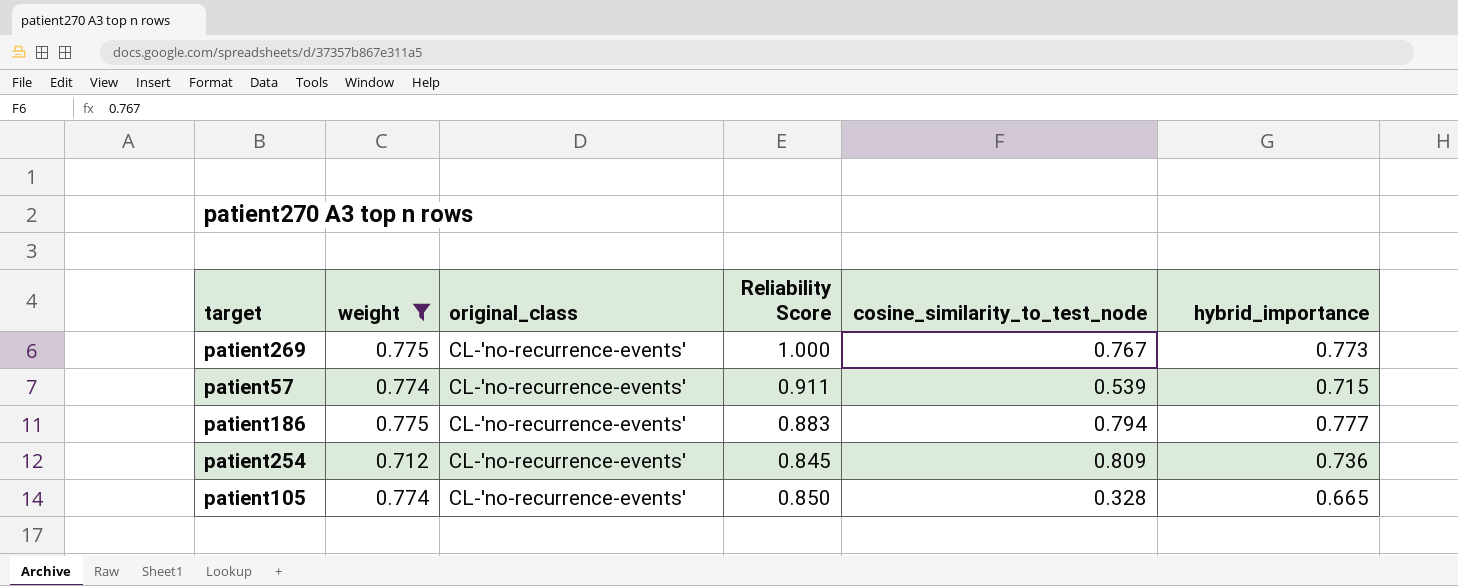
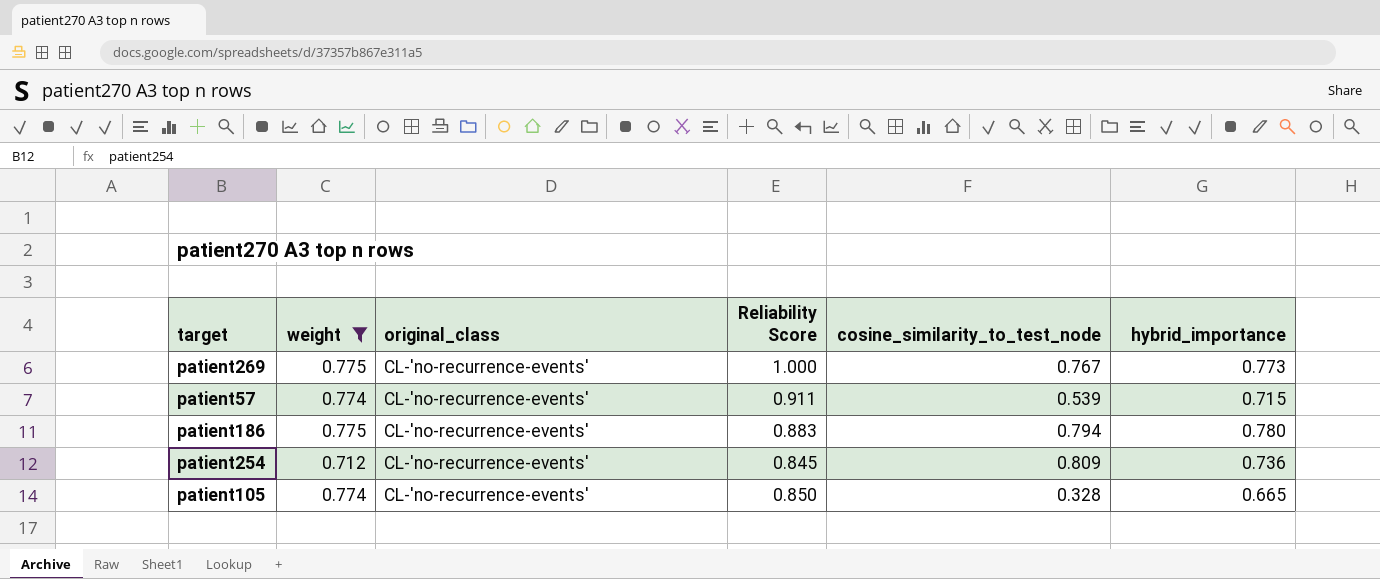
patient186 | hybrid_importance: 0.777 -> 0.780

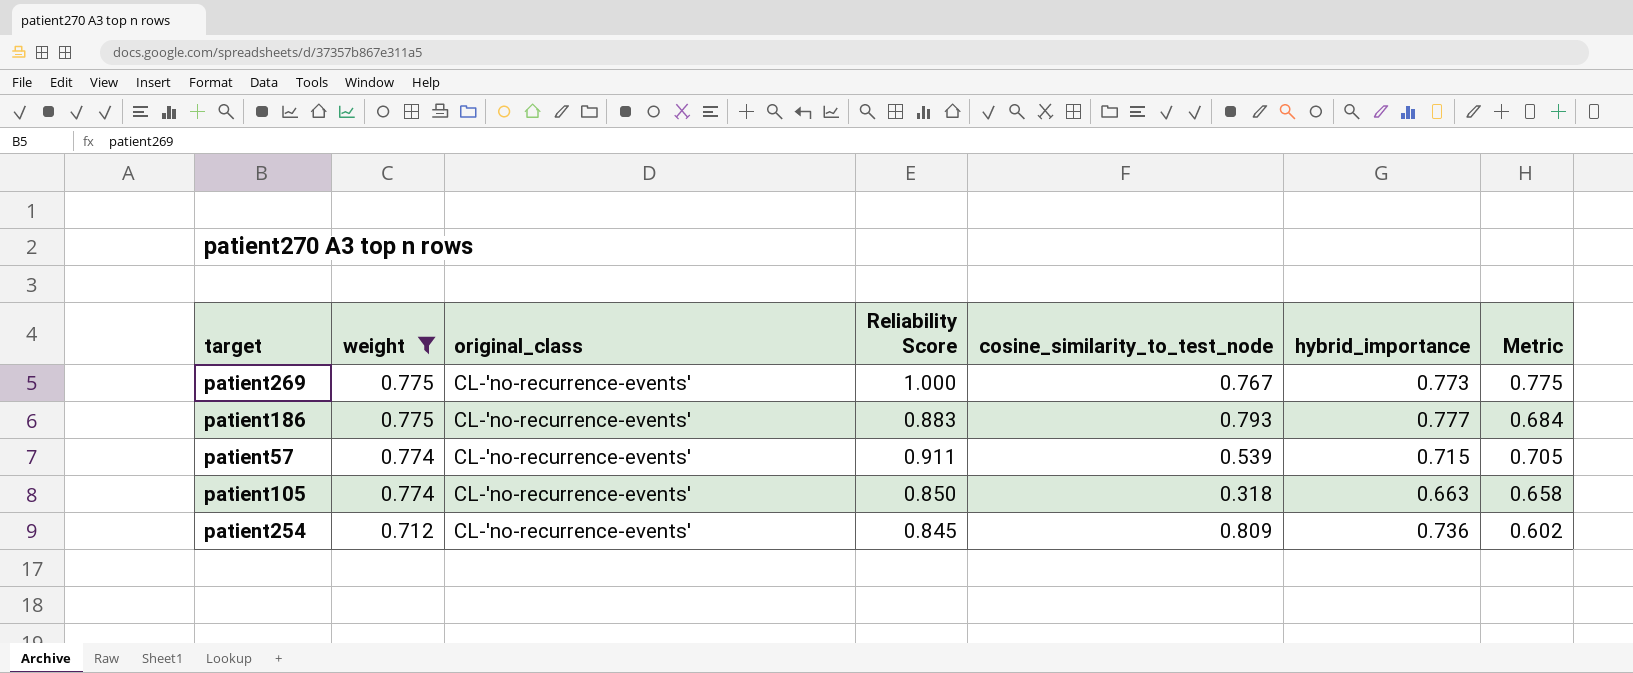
row order: none -> weight descending
column Metric | formula: none -> [weight] * [Reliability Score]
patient186 | cosine_similarity_to_test_node: 0.794 -> 0.793
patient186 | hybrid_importance: 0.780 -> 0.777
patient105 | cosine_similarity_to_test_node: 0.328 -> 0.318
patient105 | hybrid_importance: 0.665 -> 0.663

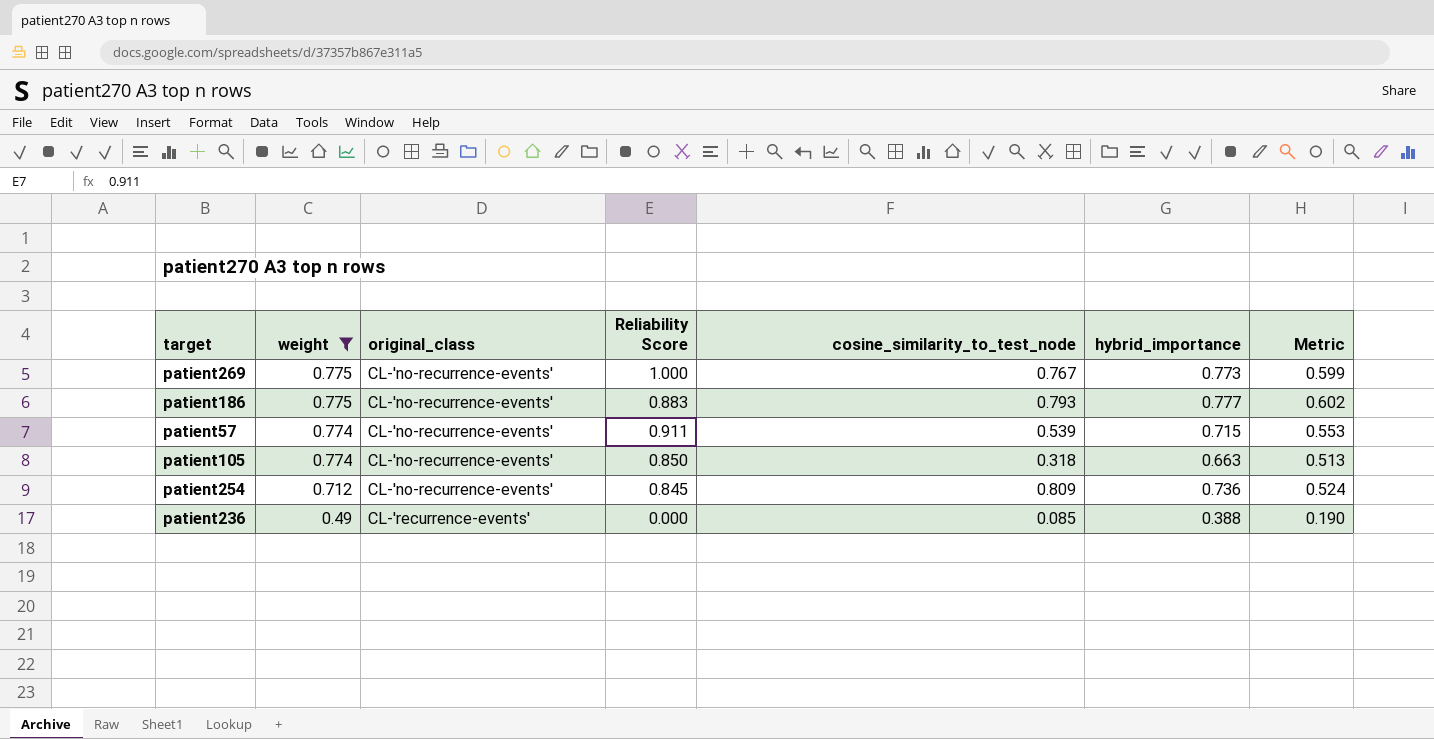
column Metric | formula: [weight] * [Reliability Score] -> [weight] * [hybrid_importance]
row patient236: none -> 0.49 | CL-'recurrence-events' | 0.000 | 0.085 | 0.388 | 0.190

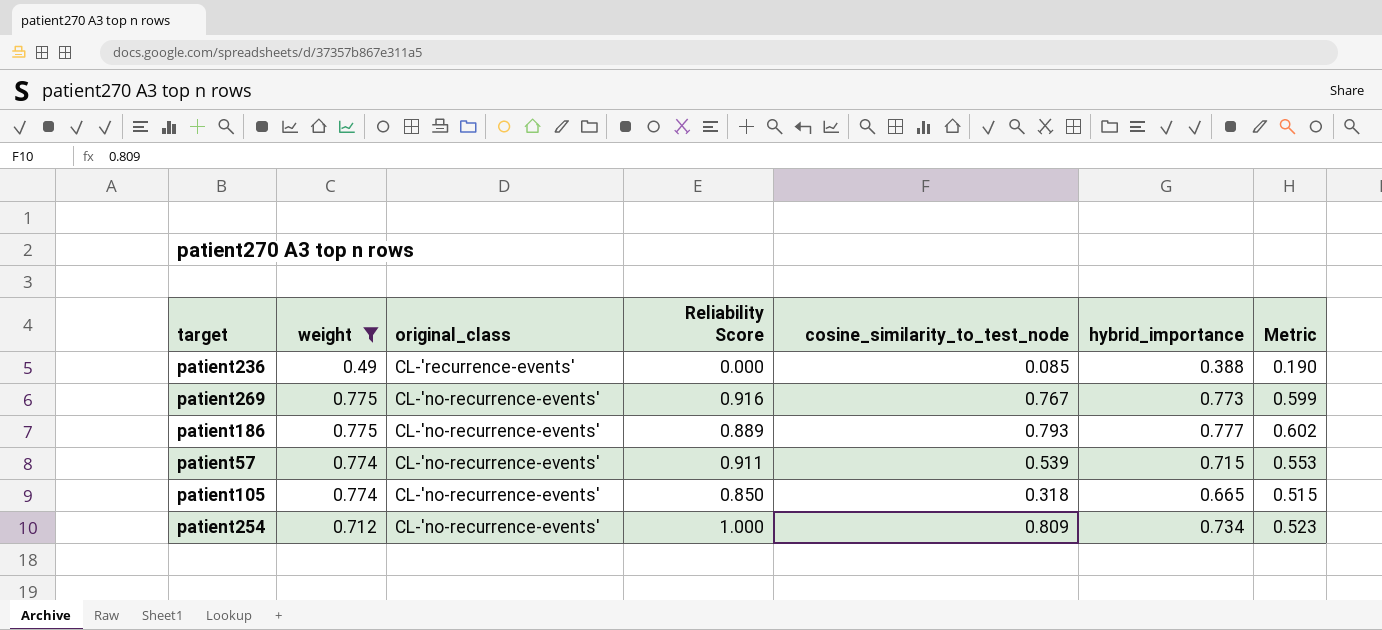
row order: weight descending -> original_class descending
patient269 | Reliability Score: 1.000 -> 0.916
patient186 | Reliability Score: 0.883 -> 0.889
patient105 | hybrid_importance: 0.663 -> 0.665
patient105 | Metric: 0.513 -> 0.515
patient254 | Reliability Score: 0.845 -> 1.000
patient254 | hybrid_importance: 0.736 -> 0.734
patient254 | Metric: 0.524 -> 0.523

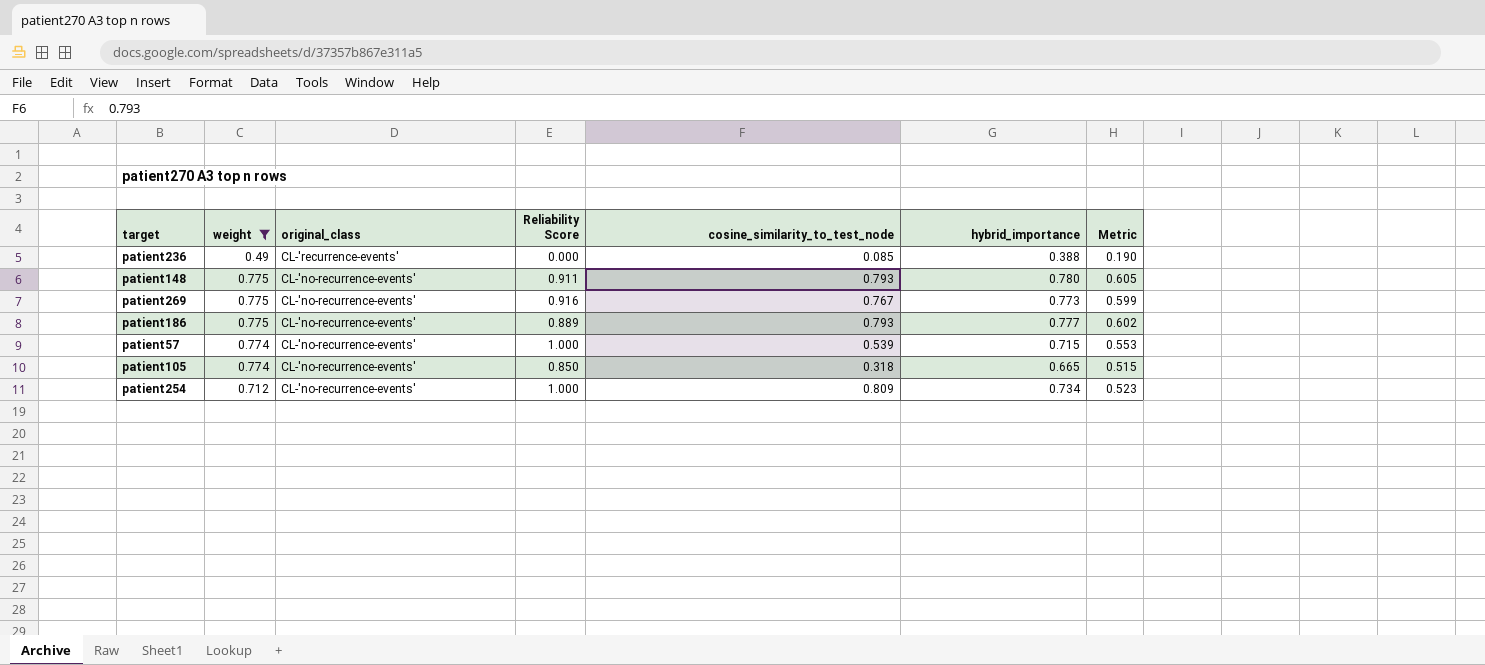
row patient148: none -> 0.775 | CL-'no-recurrence-events' | 0.911 | 0.793 | 0.780 | 0.605
patient57 | Reliability Score: 0.911 -> 1.000

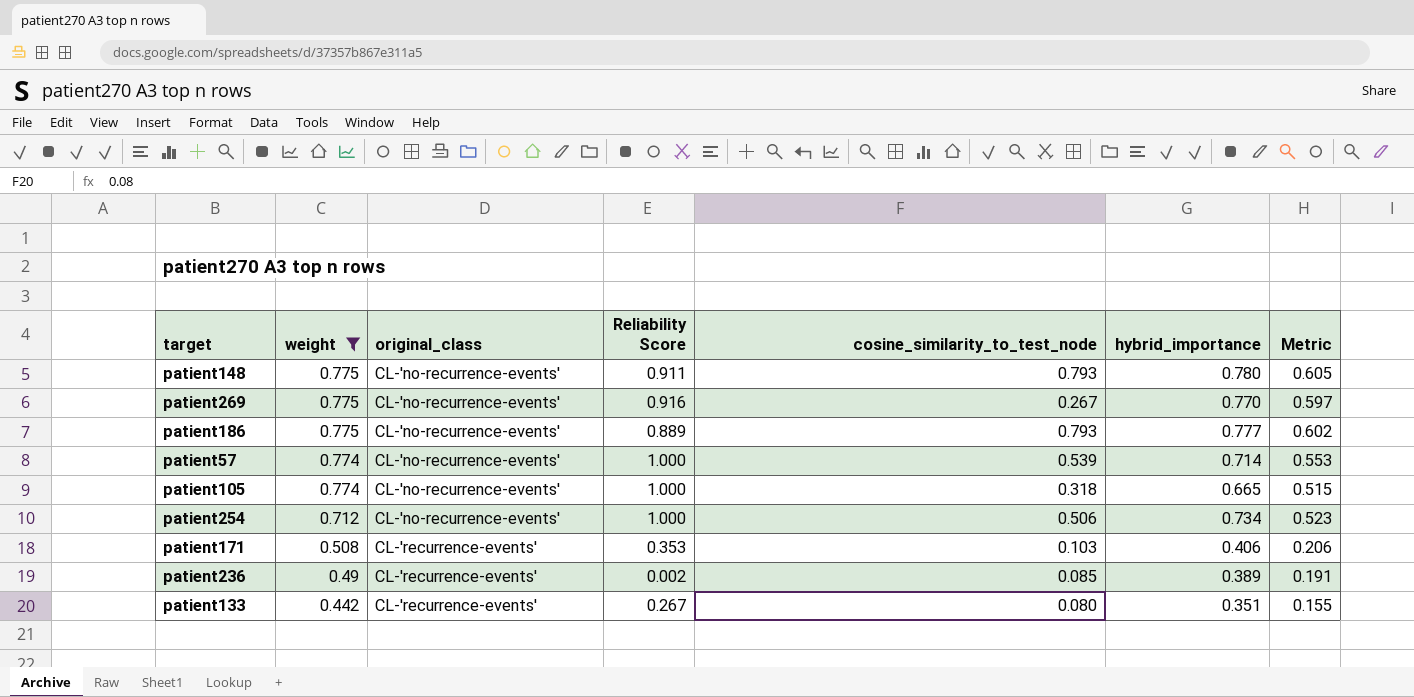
row order: original_class descending -> weight descending
patient269 | cosine_similarity_to_test_node: 0.767 -> 0.267
patient269 | hybrid_importance: 0.773 -> 0.770
patient269 | Metric: 0.599 -> 0.597
patient57 | hybrid_importance: 0.715 -> 0.714
patient105 | Reliability Score: 0.850 -> 1.000
patient254 | cosine_similarity_to_test_node: 0.809 -> 0.506
row patient171: none -> 0.508 | CL-'recurrence-events' | 0.353 | 0.103 | 0.406 | 0.206
patient236 | Reliability Score: 0.000 -> 0.002
patient236 | hybrid_importance: 0.388 -> 0.389
patient236 | Metric: 0.190 -> 0.191
row patient133: none -> 0.442 | CL-'recurrence-events' | 0.267 | 0.080 | 0.351 | 0.155

